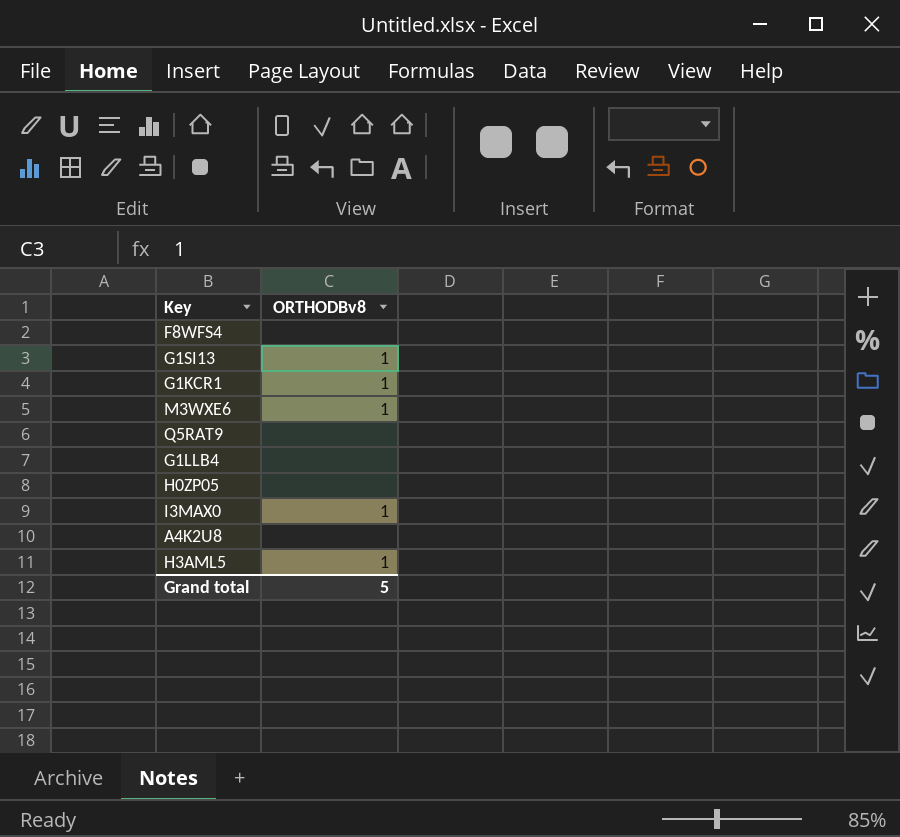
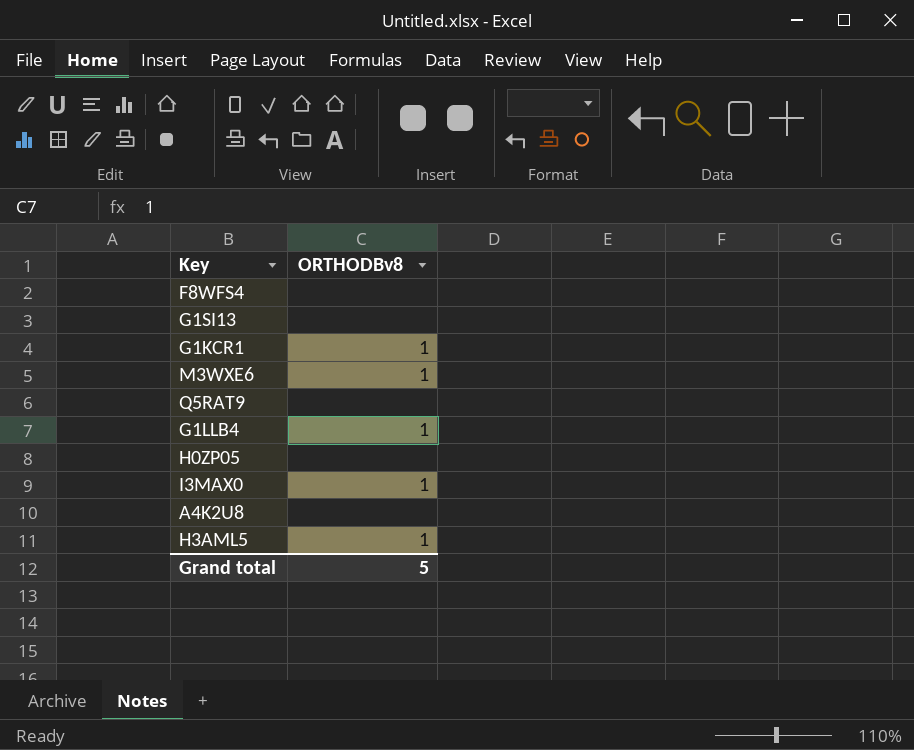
G1SI13 | ORTHODBv8: 1 -> none
G1LLB4 | ORTHODBv8: none -> 1

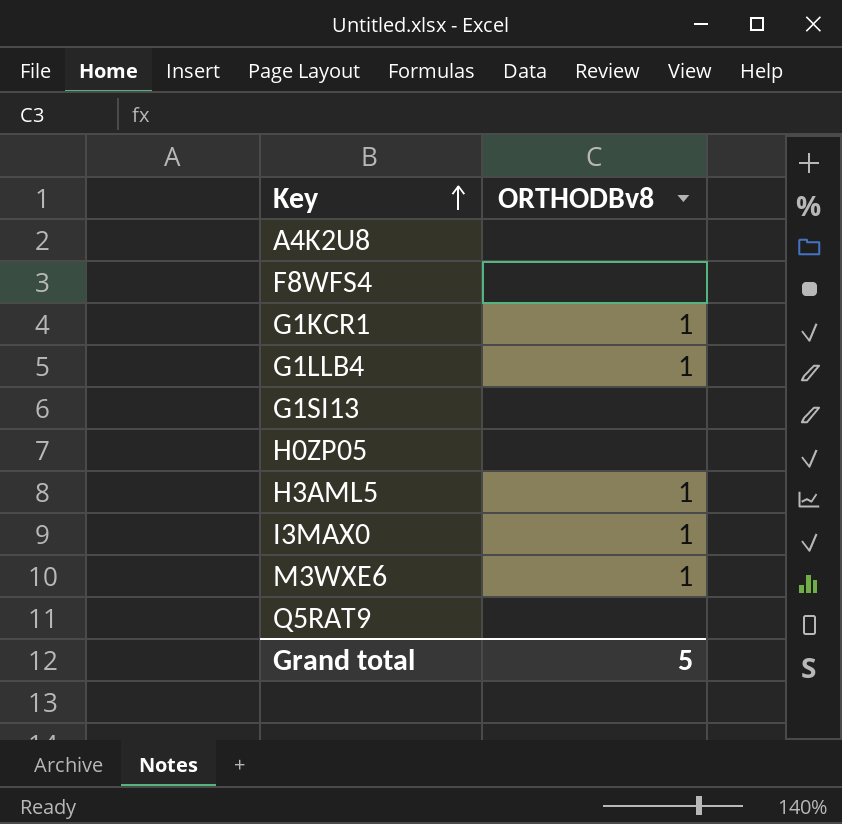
row order: none -> Key ascending

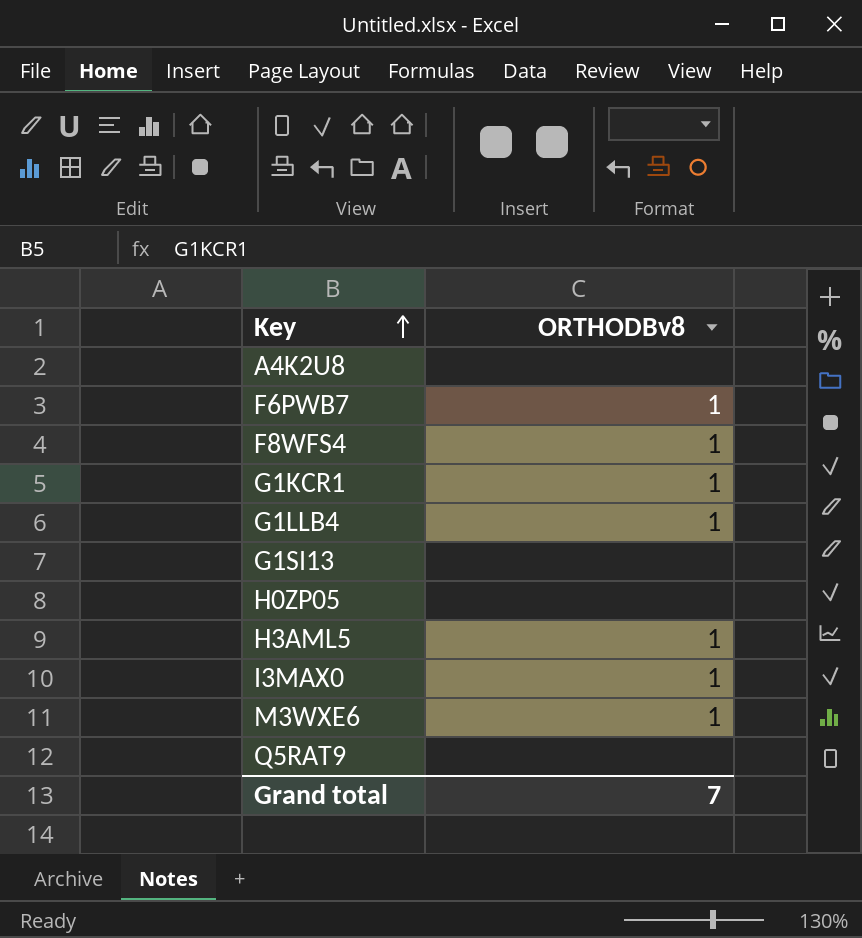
row F6PWB7: none -> 1
F8WFS4 | ORTHODBv8: none -> 1
Grand total | ORTHODBv8: 5 -> 7

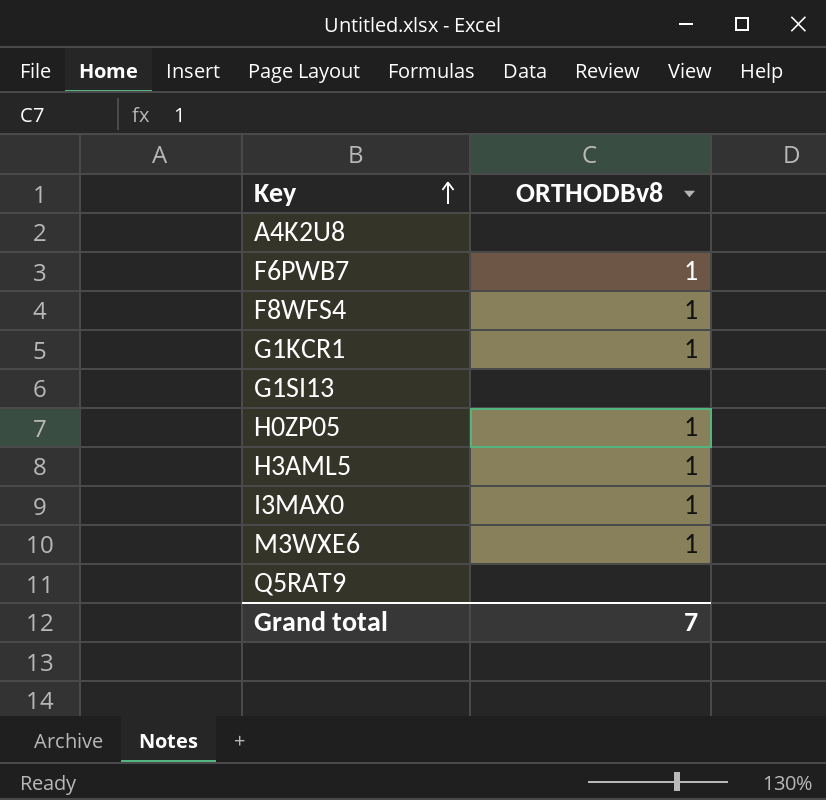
row G1LLB4: 1 -> none
H0ZP05 | ORTHODBv8: none -> 1

